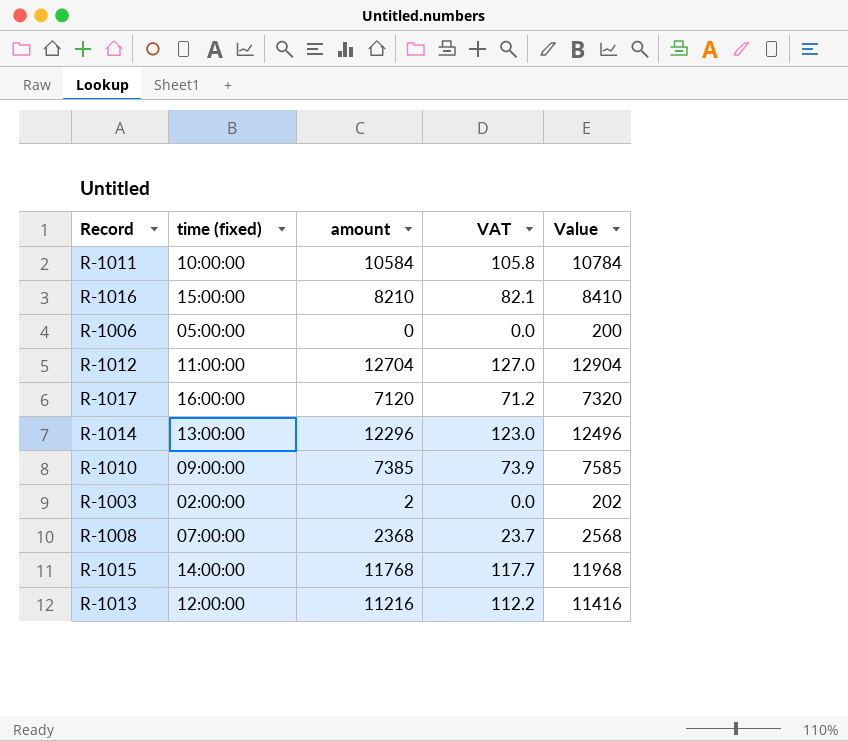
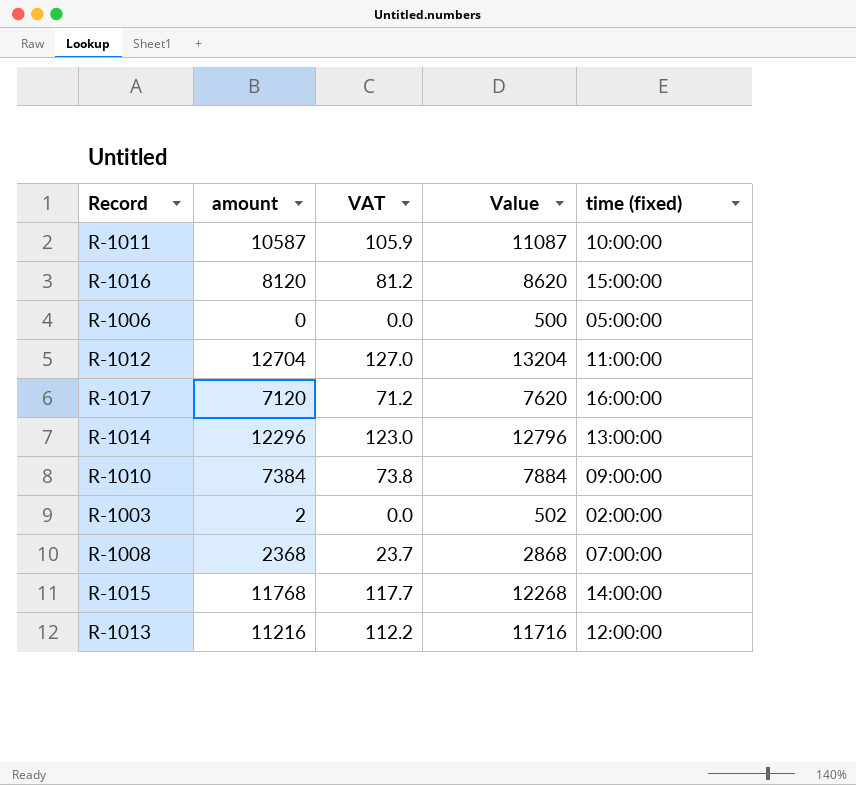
column Value | formula: [amount] + 200 -> [amount] + 500
column time (fixed) | position: 2 -> 5
R-1011 | amount: 10584 -> 10587
R-1011 | VAT: 105.8 -> 105.9
R-1016 | amount: 8210 -> 8120
R-1016 | VAT: 82.1 -> 81.2
R-1010 | amount: 7385 -> 7384
R-1010 | VAT: 73.9 -> 73.8

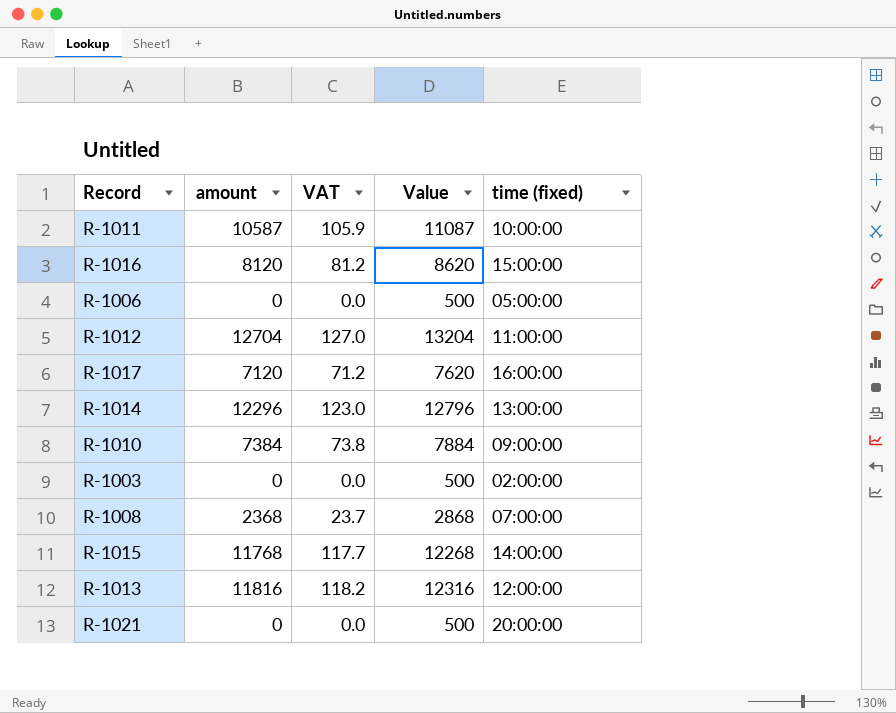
R-1003 | amount: 2 -> 0
R-1003 | Value: 502 -> 500
R-1013 | amount: 11216 -> 11816
R-1013 | VAT: 112.2 -> 118.2
R-1013 | Value: 11716 -> 12316
row R-1021: none -> 0 | 0.0 | 500 | 20:00:00

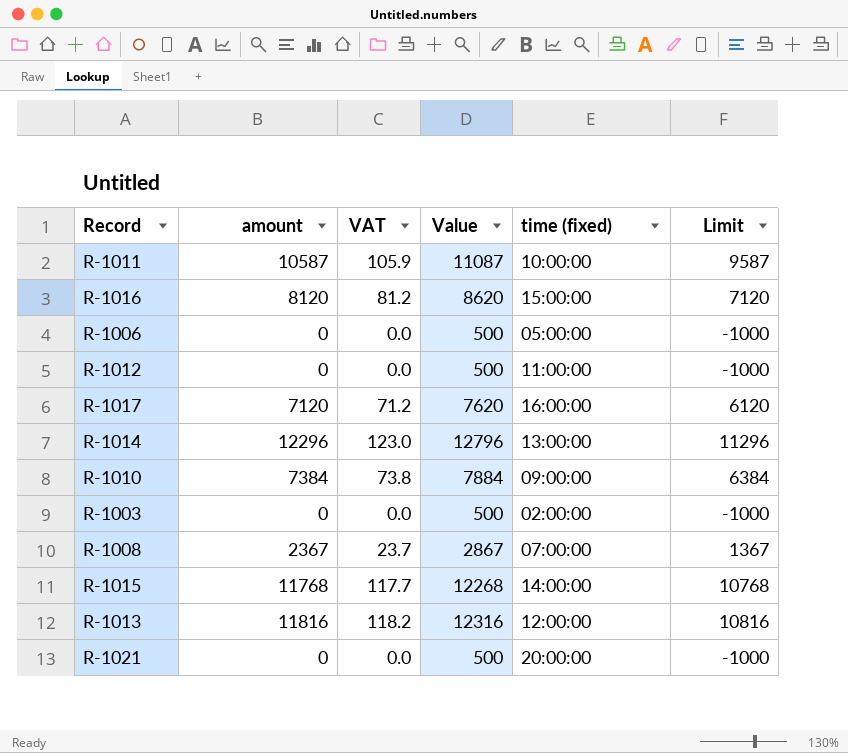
column Limit | formula: none -> [amount] - 1000
R-1012 | amount: 12704 -> 0
R-1012 | VAT: 127.0 -> 0.0
R-1012 | Value: 13204 -> 500
R-1008 | amount: 2368 -> 2367
R-1008 | Value: 2868 -> 2867

